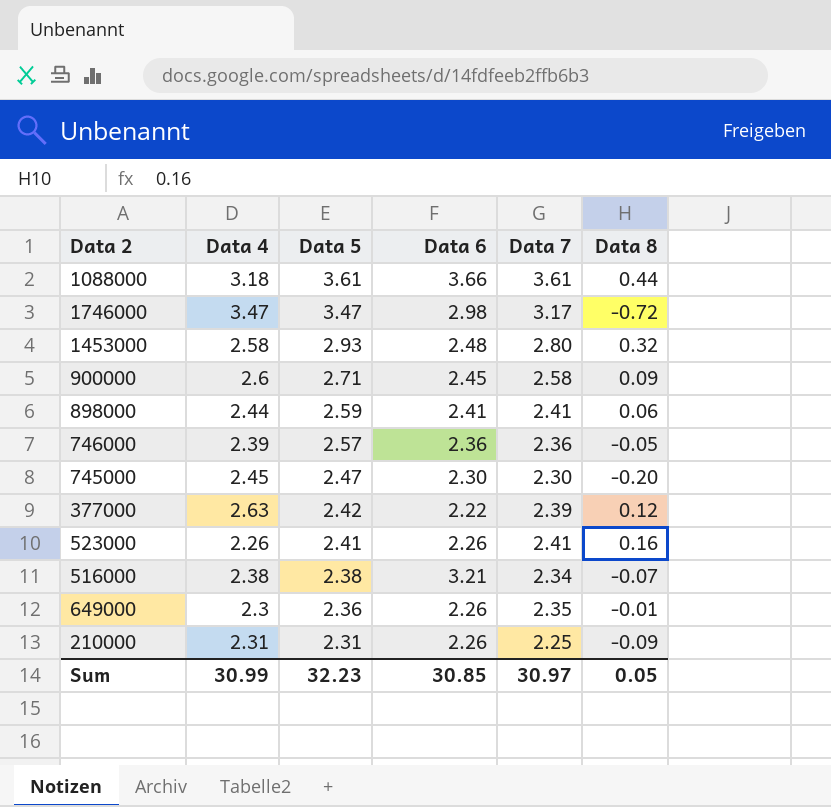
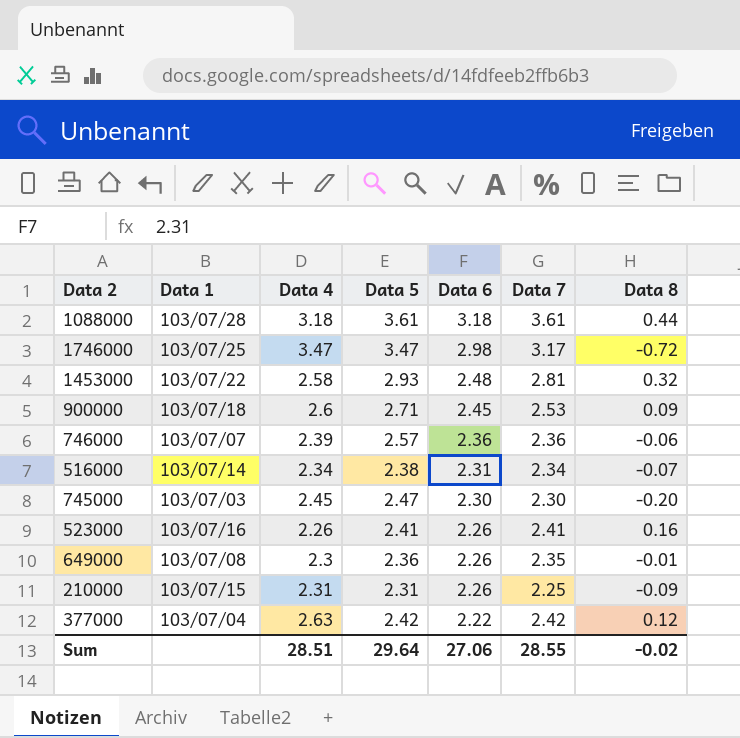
row order: Data 5 descending -> Data 6 descending
column Data 1 | position: none -> 2
row 898000: 2.44 | 2.59 | 2.41 | 2.41 | 0.06 -> none
1088000 | Data 6: 3.66 -> 3.18
1453000 | Data 7: 2.80 -> 2.81
900000 | Data 7: 2.58 -> 2.53
746000 | Data 8: -0.05 -> -0.06
516000 | Data 4: 2.38 -> 2.34
516000 | Data 6: 3.21 -> 2.31
377000 | Data 7: 2.39 -> 2.42
Sum | Data 4: 30.99 -> 28.51
Sum | Data 5: 32.23 -> 29.64
Sum | Data 6: 30.85 -> 27.06
Sum | Data 7: 30.97 -> 28.55
Sum | Data 8: 0.05 -> -0.02

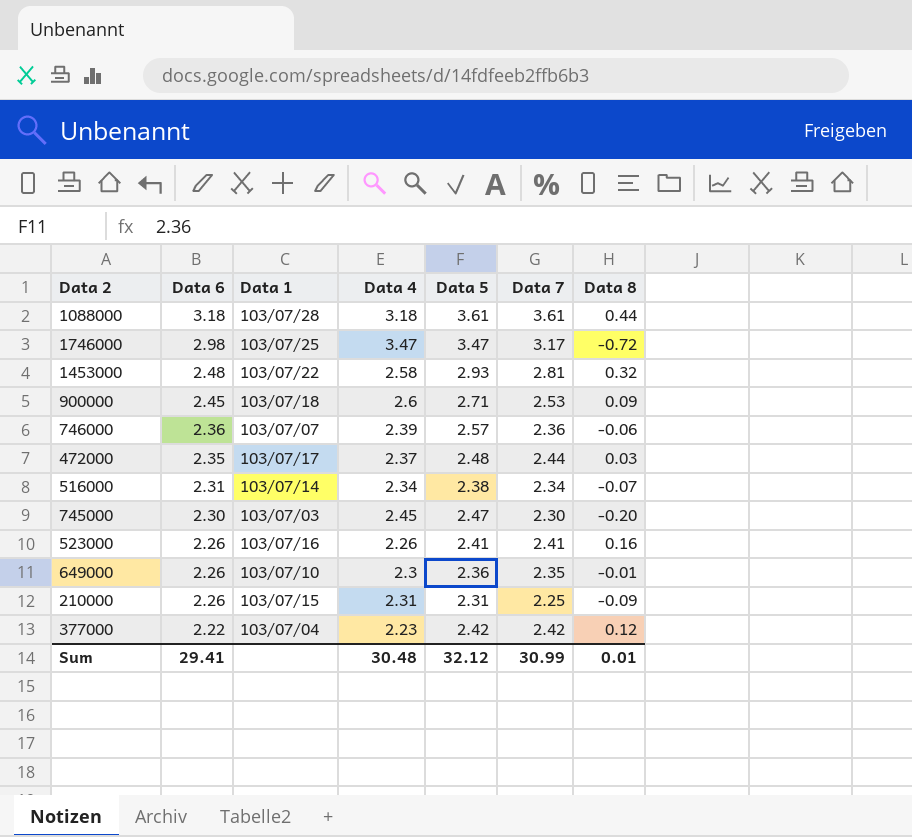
column Data 6 | position: 5 -> 2
row 472000: none -> 2.35 | 103/07/17 | 2.37 | 2.48 | 2.44 | 0.03
649000 | Data 1: 103/07/08 -> 103/07/10
377000 | Data 4: 2.63 -> 2.23
Sum | Data 6: 27.06 -> 29.41
Sum | Data 4: 28.51 -> 30.48
Sum | Data 5: 29.64 -> 32.12
Sum | Data 7: 28.55 -> 30.99
Sum | Data 8: -0.02 -> 0.01

